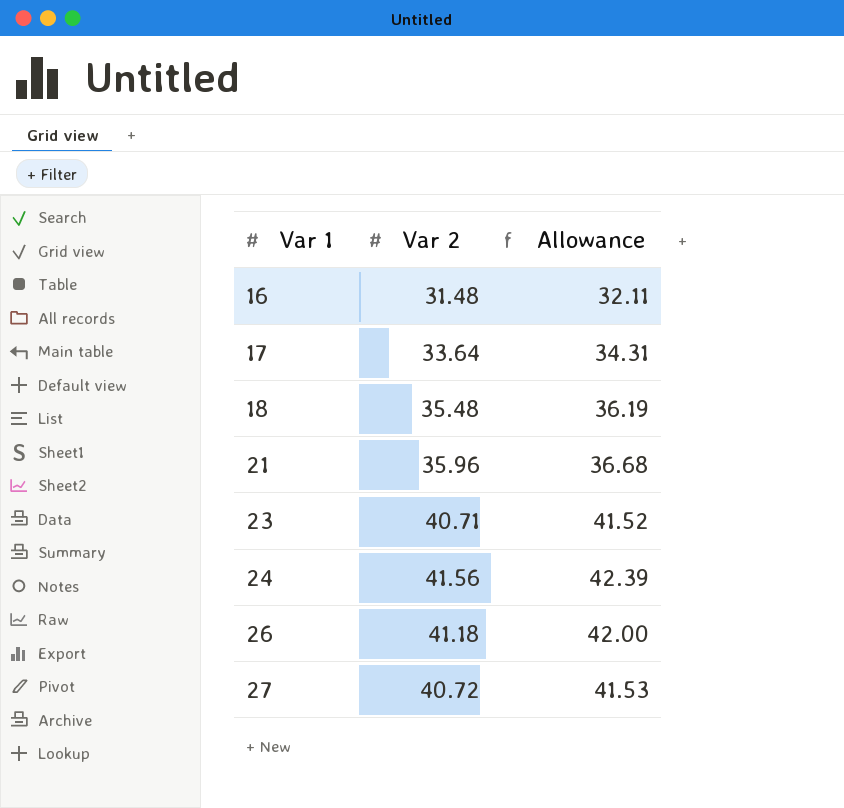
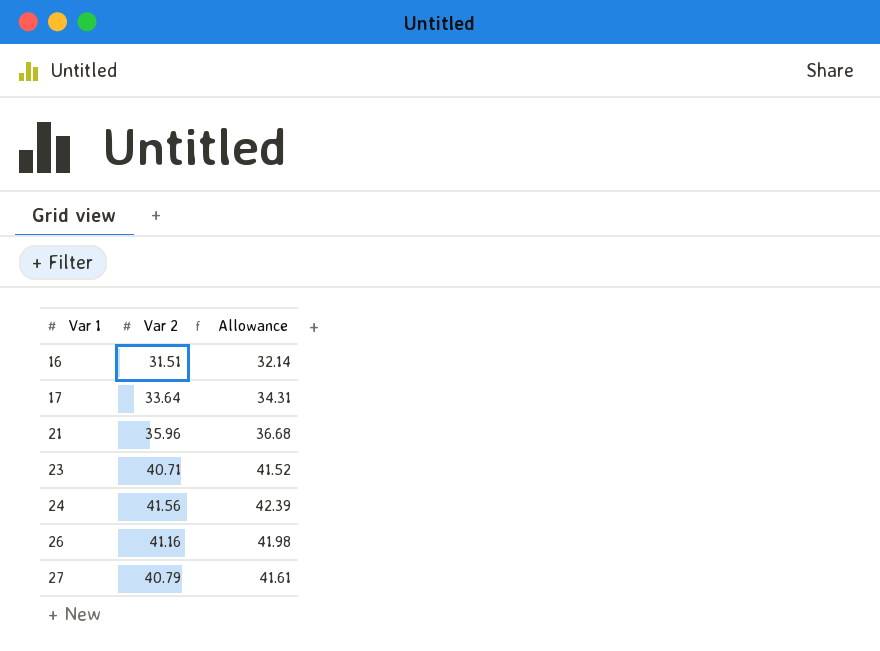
row 18: 35.48 | 36.19 -> none
16 | Var 2: 31.48 -> 31.51
16 | Allowance: 32.11 -> 32.14
26 | Var 2: 41.18 -> 41.16
26 | Allowance: 42.00 -> 41.98
27 | Var 2: 40.72 -> 40.79
27 | Allowance: 41.53 -> 41.61

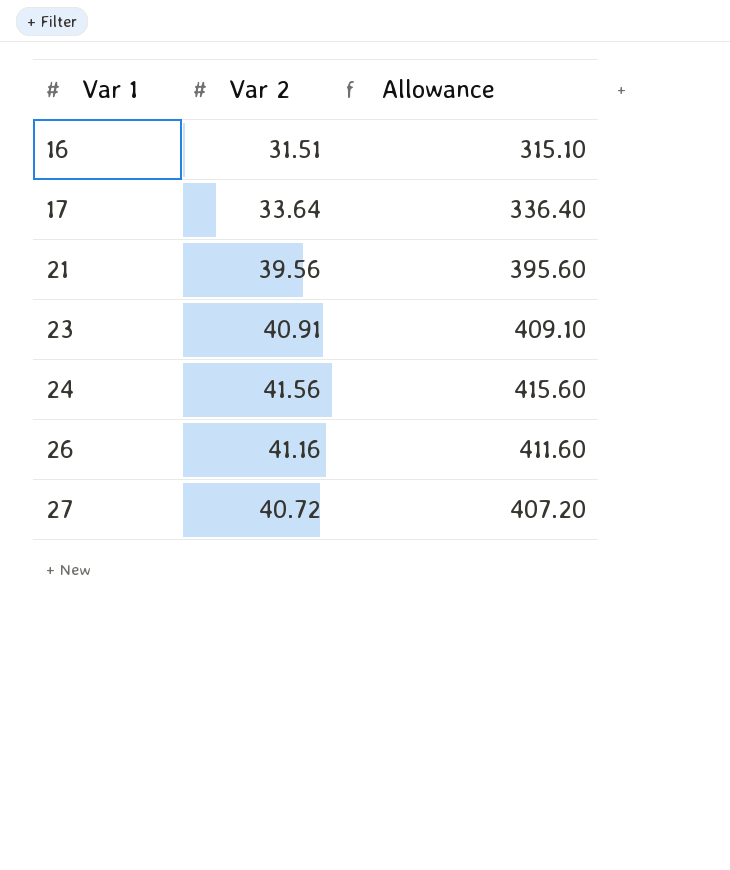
column Allowance | formula: [Var 2] * 1.02 -> [Var 2] * 10
21 | Var 2: 35.96 -> 39.56
23 | Var 2: 40.71 -> 40.91
27 | Var 2: 40.79 -> 40.72

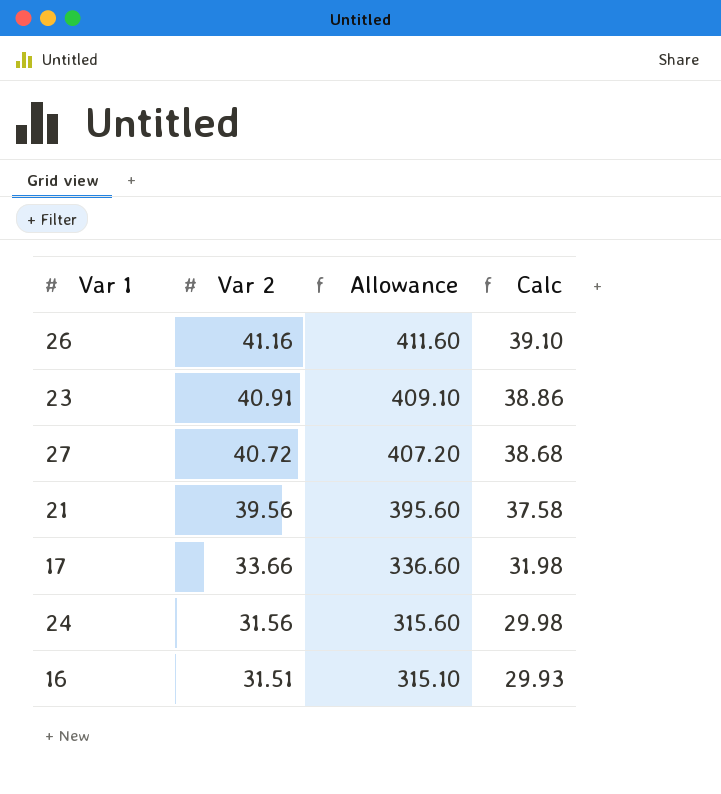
row order: Var 1 ascending -> Var 2 descending
column Calc | formula: none -> [Var 2] * 0.95
17 | Var 2: 33.64 -> 33.66
17 | Allowance: 336.40 -> 336.60
24 | Var 2: 41.56 -> 31.56
24 | Allowance: 415.60 -> 315.60

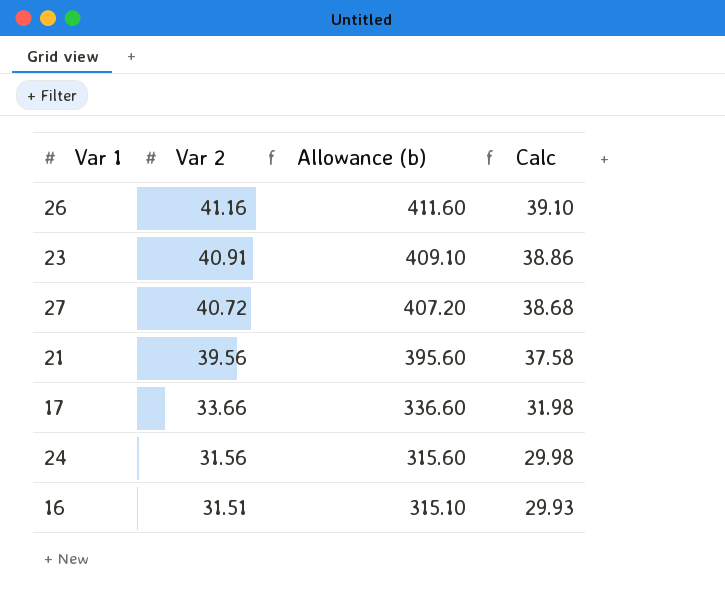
column name: Allowance -> Allowance (b)

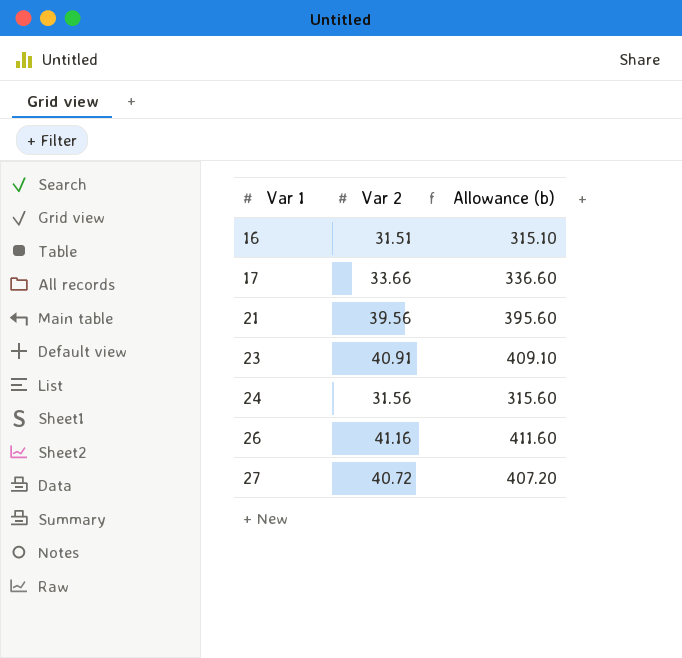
row order: Var 2 descending -> Var 1 ascending
column Calc | formula: [Var 2] * 0.95 -> none

